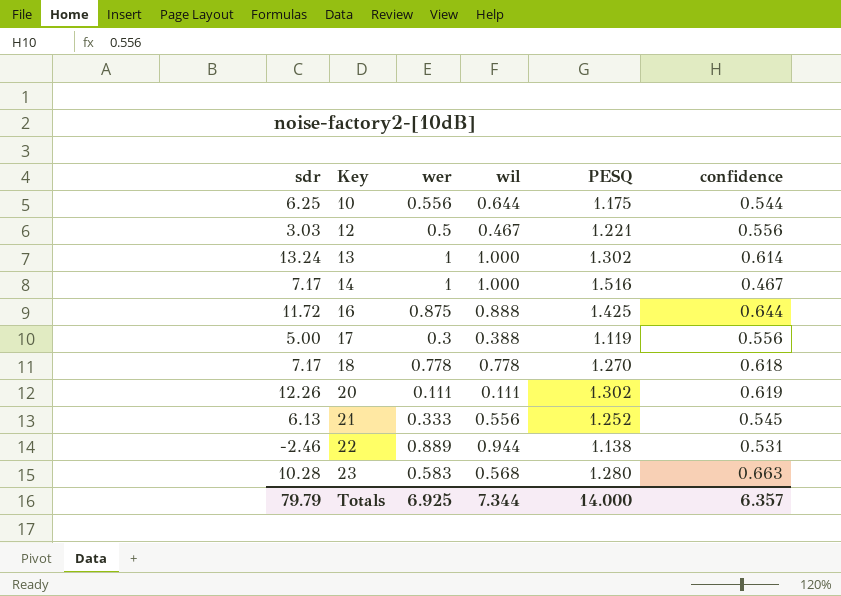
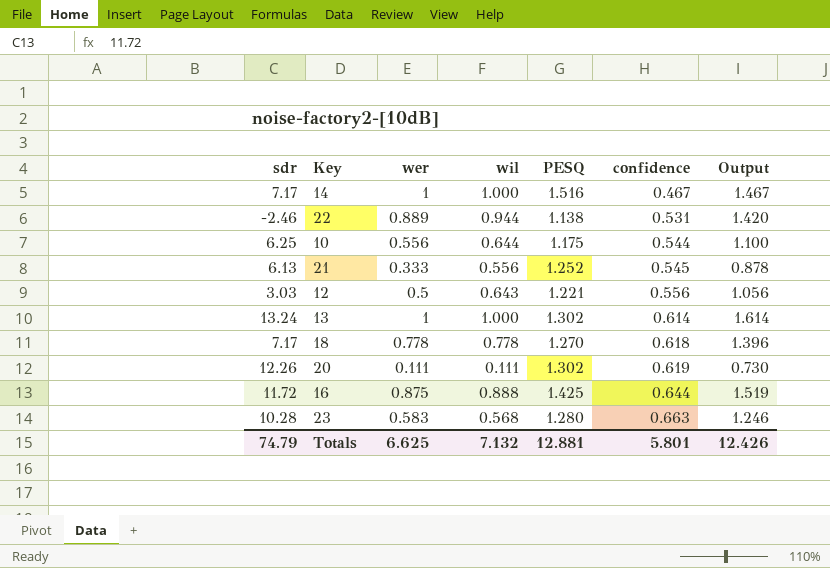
row order: Key ascending -> confidence ascending
column Output | formula: none -> [wer] + [confidence]
row 17: 5.00 | 0.3 | 0.388 | 1.119 | 0.556 -> none
12 | wil: 0.467 -> 0.643
Totals | sdr: 79.79 -> 74.79
Totals | wer: 6.925 -> 6.625
Totals | wil: 7.344 -> 7.132
Totals | PESQ: 14.000 -> 12.881
Totals | confidence: 6.357 -> 5.801

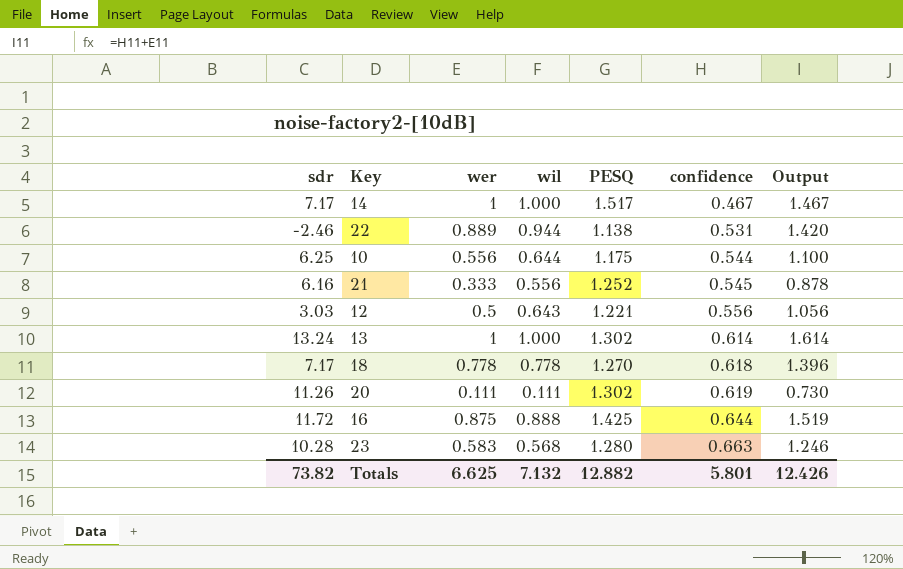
14 | PESQ: 1.516 -> 1.517
21 | sdr: 6.13 -> 6.16
20 | sdr: 12.26 -> 11.26
Totals | sdr: 74.79 -> 73.82
Totals | PESQ: 12.881 -> 12.882

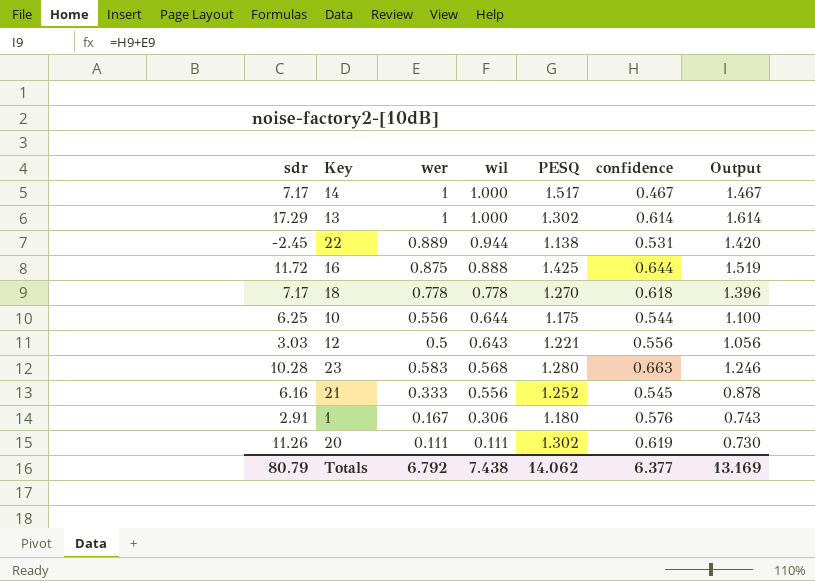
row order: confidence ascending -> wil descending
13 | sdr: 13.24 -> 17.29
22 | sdr: -2.46 -> -2.45
row 1: none -> 2.91 | 0.167 | 0.306 | 1.180 | 0.576 | 0.743
Totals | sdr: 73.82 -> 80.79
Totals | wer: 6.625 -> 6.792
Totals | wil: 7.132 -> 7.438
Totals | PESQ: 12.882 -> 14.062
Totals | confidence: 5.801 -> 6.377
Totals | Output: 12.426 -> 13.169

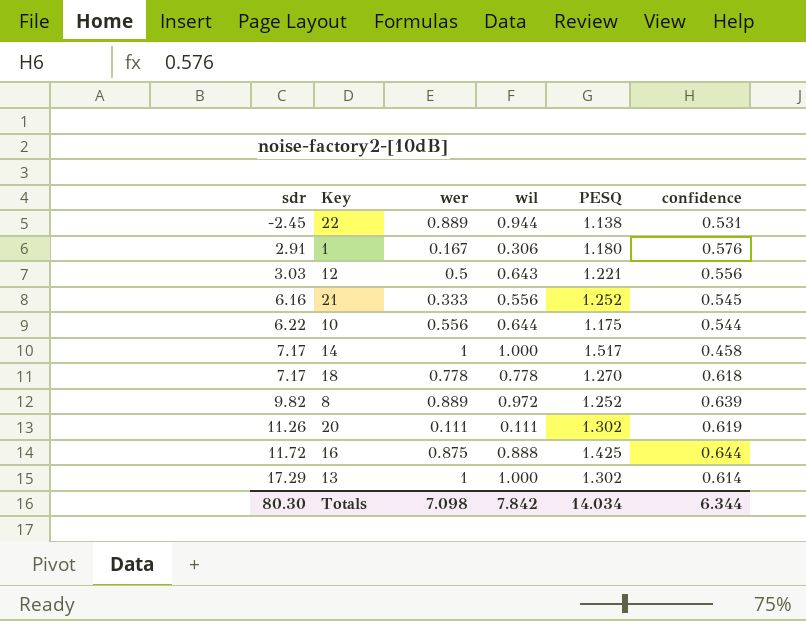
row order: wil descending -> sdr ascending
column Output | formula: [wer] + [confidence] -> none
row 23: 10.28 | 0.583 | 0.568 | 1.280 | 0.663 | 1.246 -> none
10 | sdr: 6.25 -> 6.22
14 | confidence: 0.467 -> 0.458
row 8: none -> 9.82 | 0.889 | 0.972 | 1.252 | 0.639
Totals | sdr: 80.79 -> 80.30
Totals | wer: 6.792 -> 7.098
Totals | wil: 7.438 -> 7.842
Totals | PESQ: 14.062 -> 14.034
Totals | confidence: 6.377 -> 6.344

